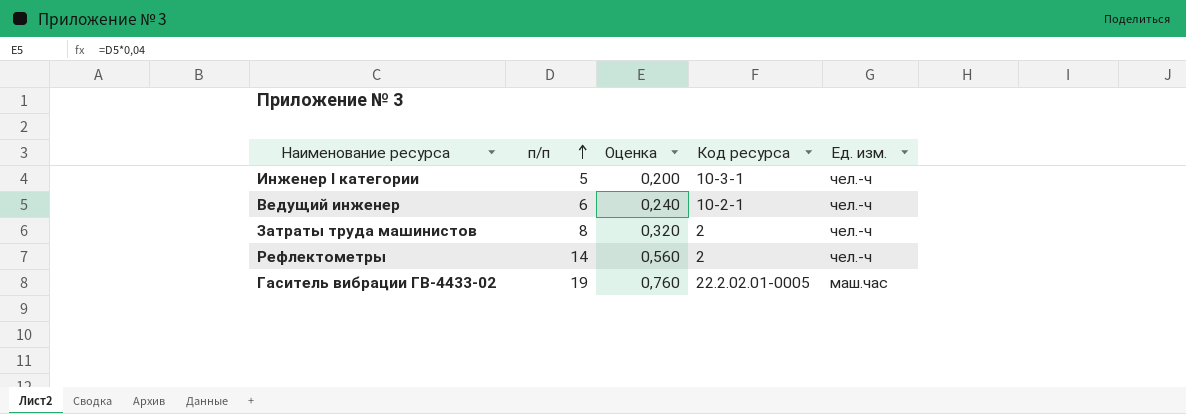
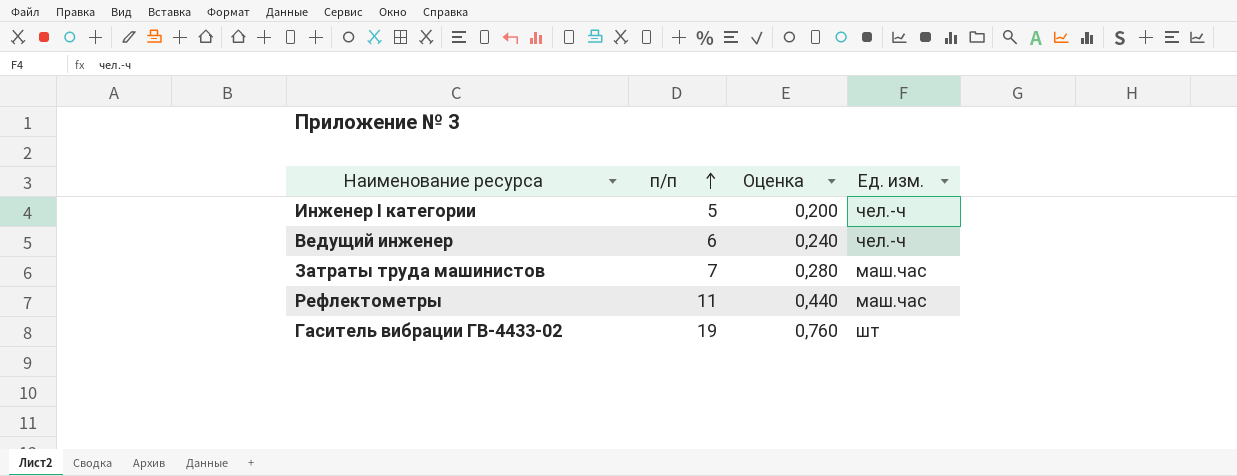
column Код ресурса | position: 4 -> none
Затраты труда машинистов | п/п: 8 -> 7
Затраты труда машинистов | Оценка: 0,320 -> 0,280
Затраты труда машинистов | Ед. изм.: чел.-ч -> маш.час
Рефлектометры | п/п: 14 -> 11
Рефлектометры | Оценка: 0,560 -> 0,440
Рефлектометры | Ед. изм.: чел.-ч -> маш.час
Гаситель вибрации ГВ-4433-02 | Ед. изм.: маш.час -> шт

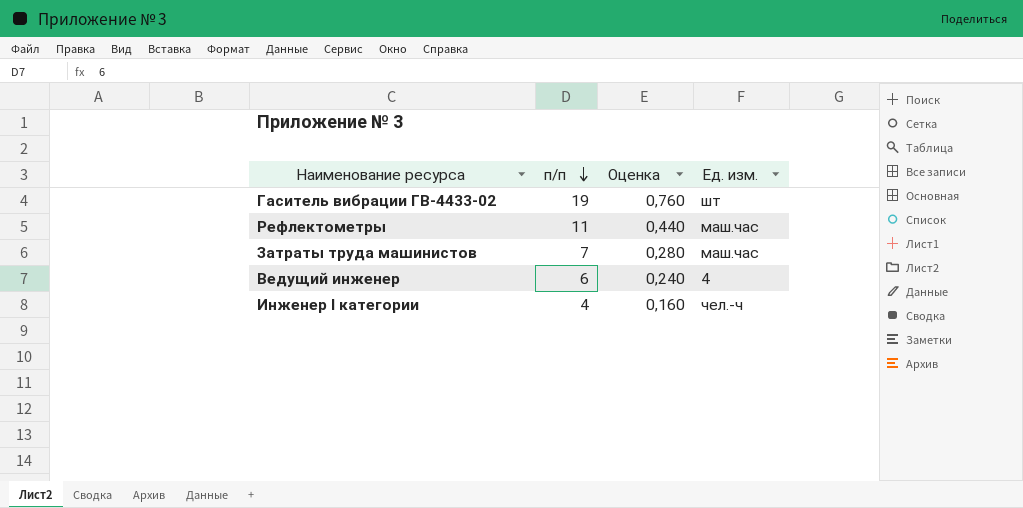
row order: п/п ascending -> п/п descending
Ведущий инженер | Ед. изм.: чел.-ч -> 4
Инженер I категории | п/п: 5 -> 4
Инженер I категории | Оценка: 0,200 -> 0,160

